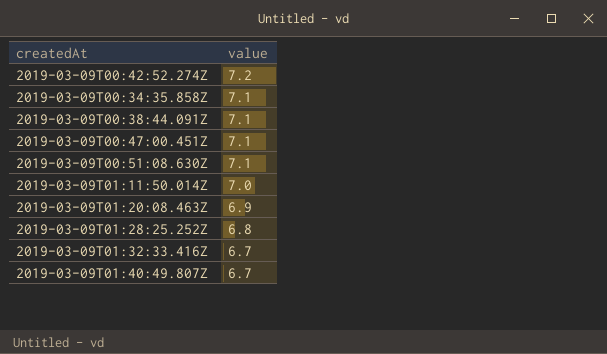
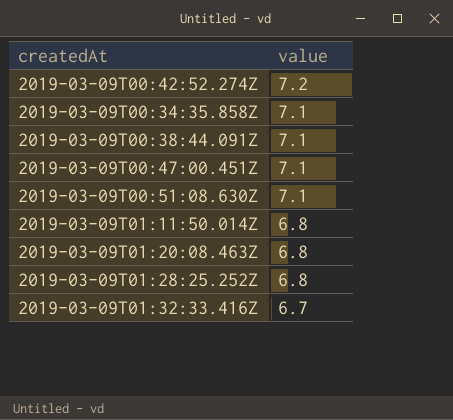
row 2019-03-09T01:40:49.807Z: 6.7 -> none
2019-03-09T01:11:50.014Z | value: 7.0 -> 6.8
2019-03-09T01:20:08.463Z | value: 6.9 -> 6.8

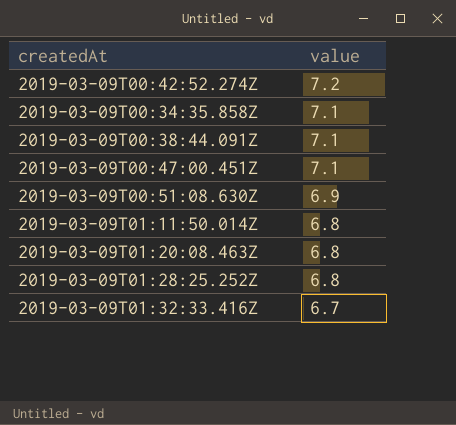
2019-03-09T00:51:08.630Z | value: 7.1 -> 6.9

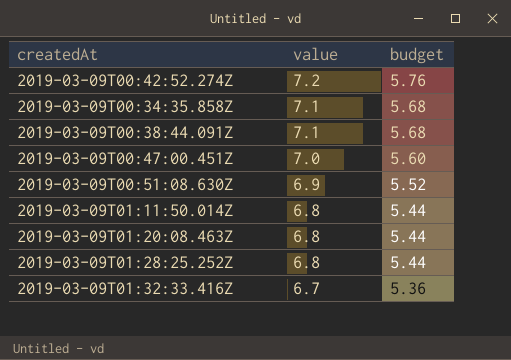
column budget | formula: none -> [value] * 0.8
2019-03-09T00:47:00.451Z | value: 7.1 -> 7.0

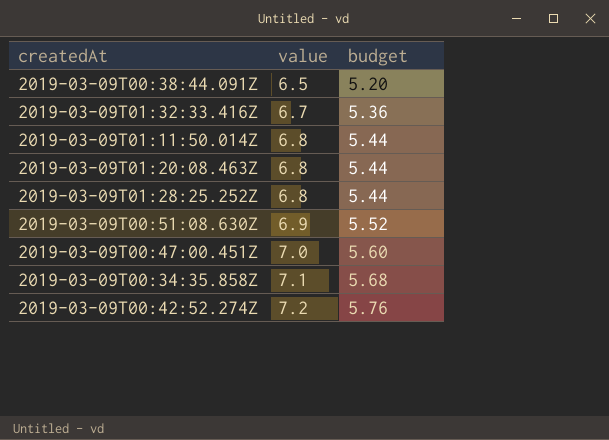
row order: value descending -> value ascending
2019-03-09T00:38:44.091Z | value: 7.1 -> 6.5
2019-03-09T00:38:44.091Z | budget: 5.68 -> 5.20

